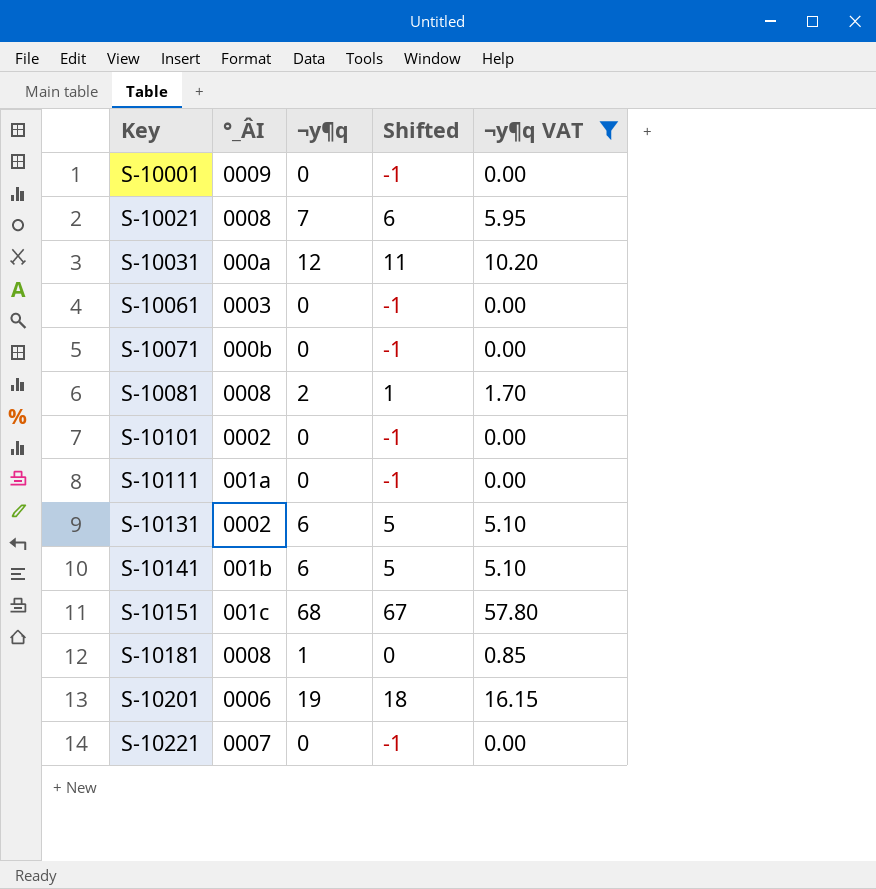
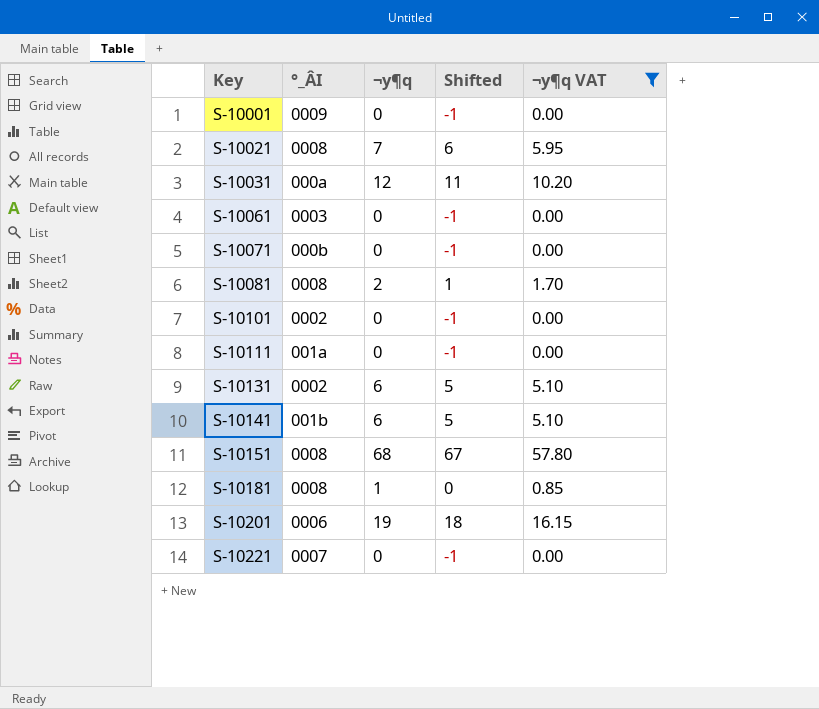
S-10151 | °_ÂI: 001c -> 0008

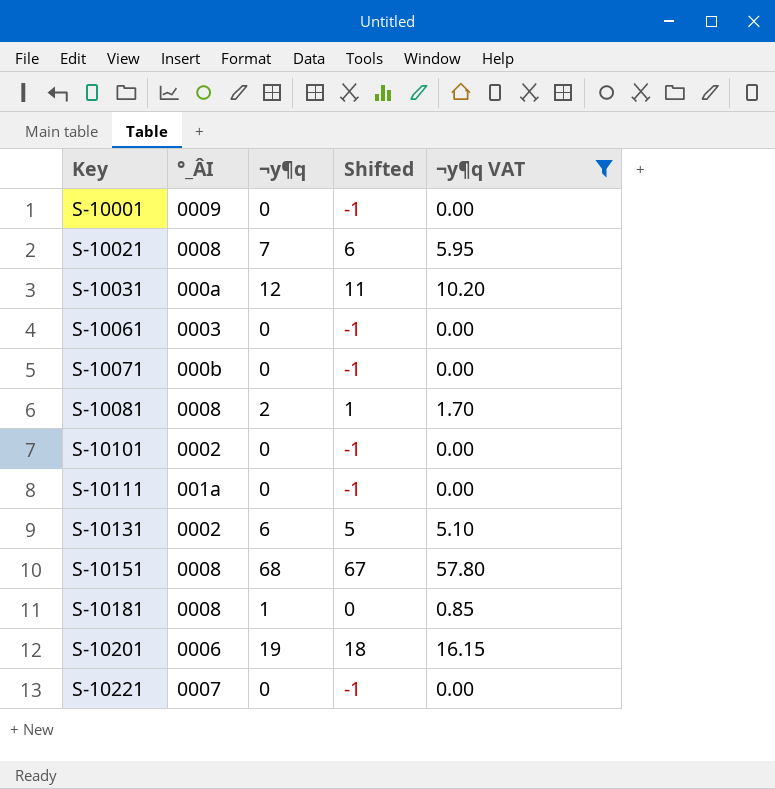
row S-10141: 001b | 6 | 5 | 5.10 -> none

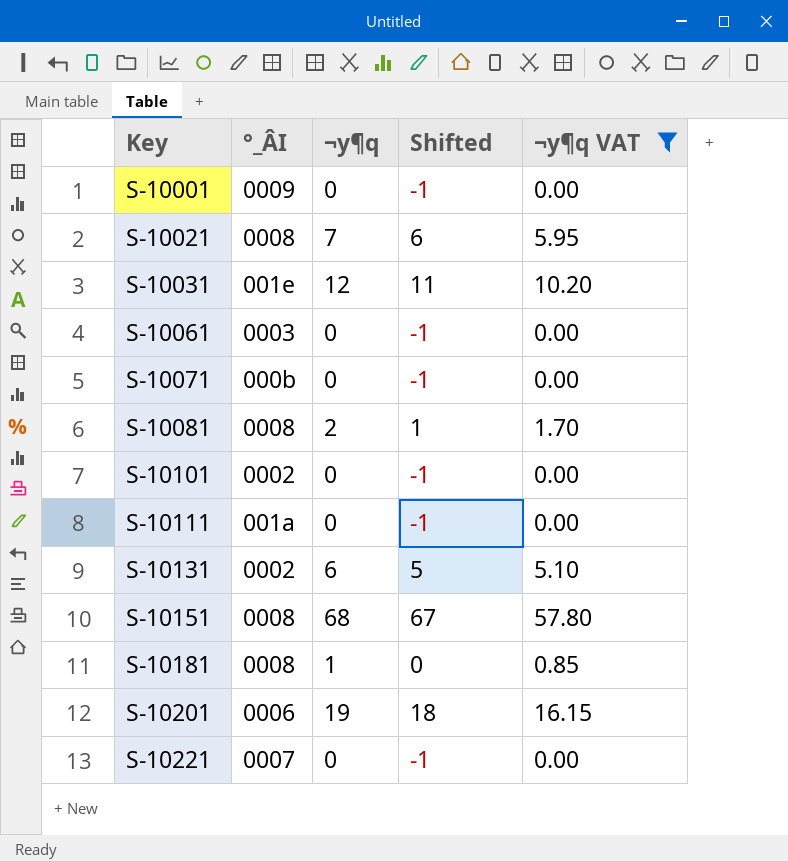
S-10031 | °_ÂI: 000a -> 001e

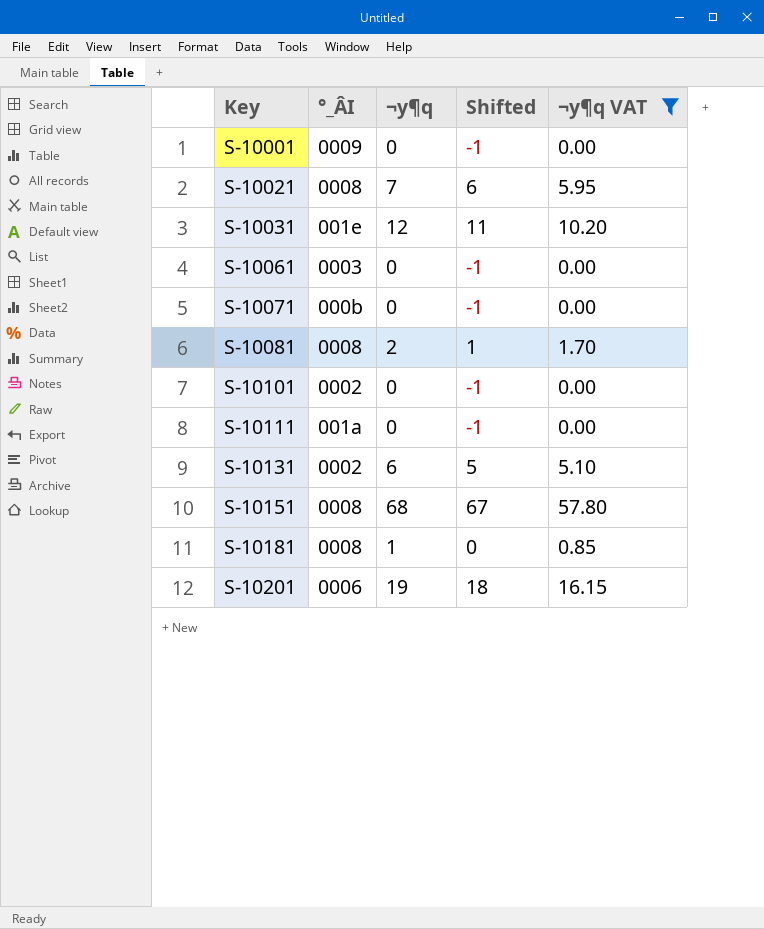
row S-10221: 0007 | 0 | -1 | 0.00 -> none

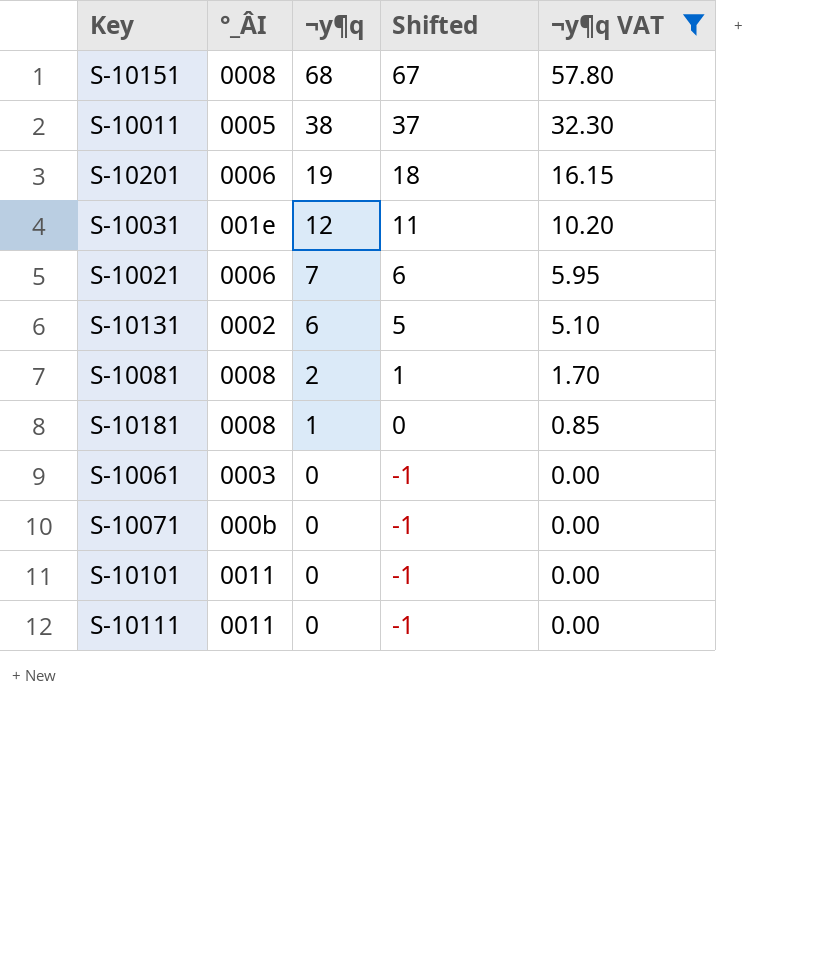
row order: Key ascending -> ¬y¶q descending
row S-10001: 0009 | 0 | -1 | 0.00 -> none
row S-10011: none -> 0005 | 38 | 37 | 32.30
S-10021 | °_ÂI: 0008 -> 0006
S-10101 | °_ÂI: 0002 -> 0011
S-10111 | °_ÂI: 001a -> 0011

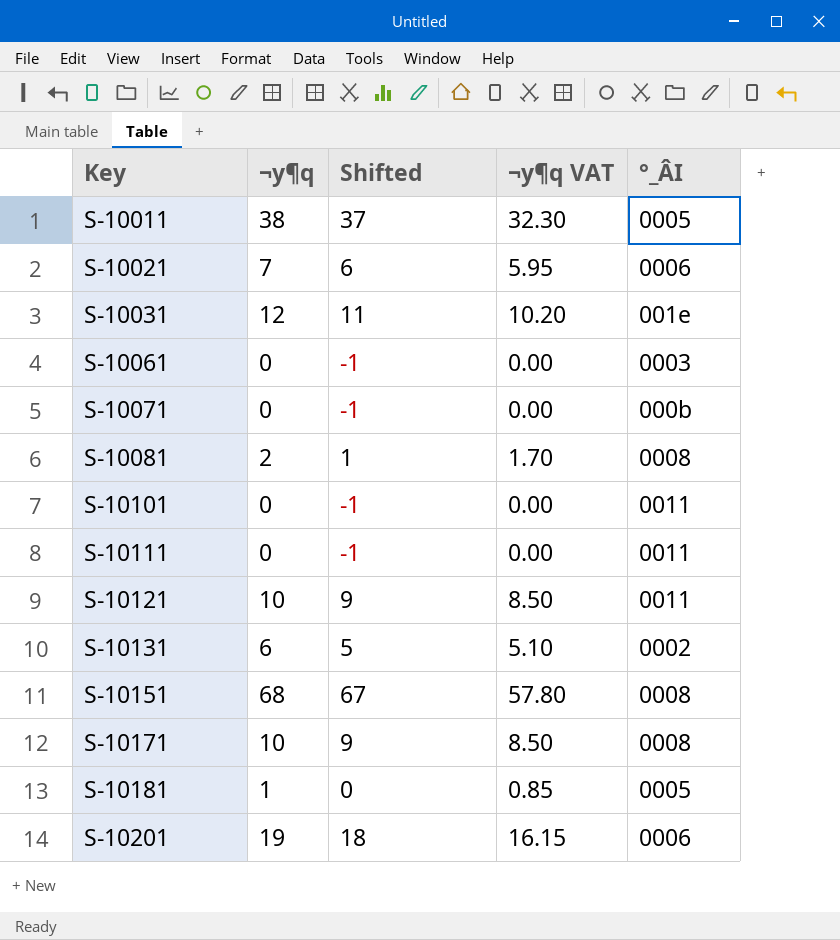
filter: ¬y¶q VAT != 8.50 -> none
row order: ¬y¶q descending -> Key ascending
column °_ÂI | position: 2 -> 5
S-10181 | °_ÂI: 0008 -> 0005

